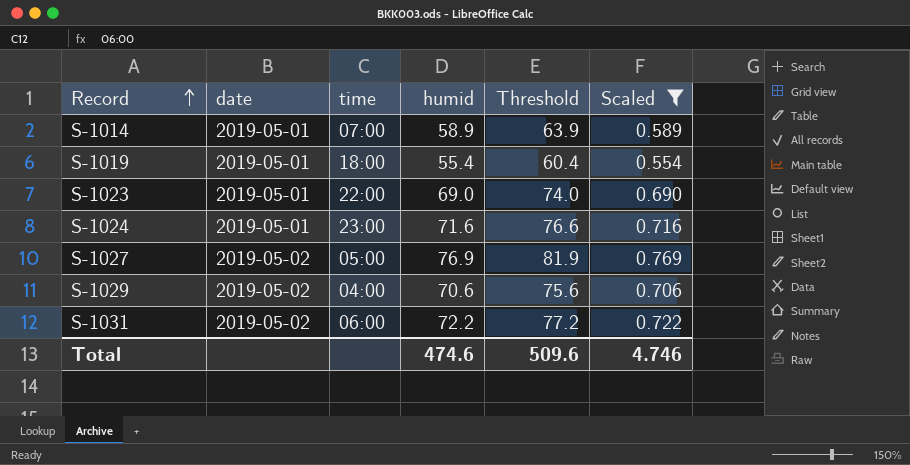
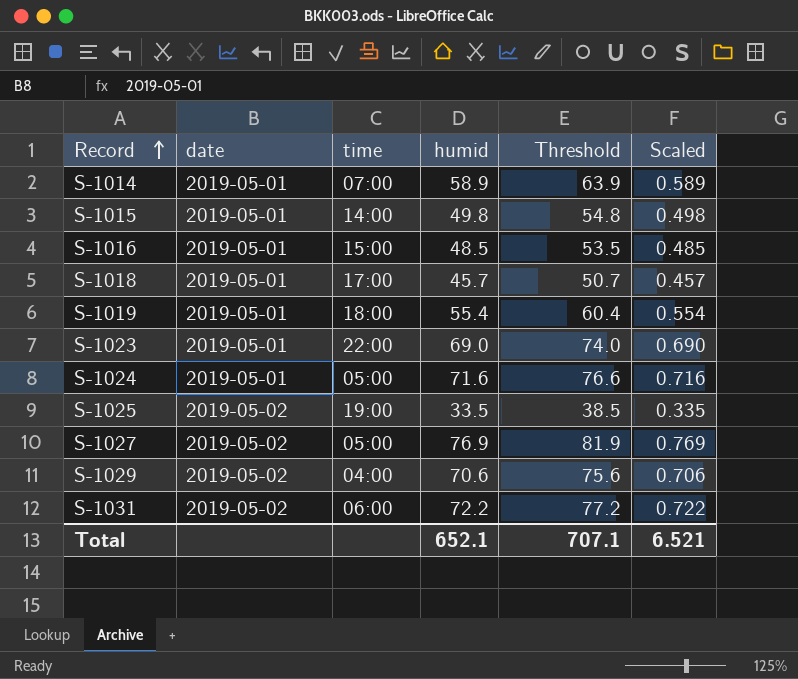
filter: Scaled >= 0.554 -> none
S-1024 | time: 23:00 -> 05:00
Total | humid: 474.6 -> 652.1
Total | Threshold: 509.6 -> 707.1
Total | Scaled: 4.746 -> 6.521

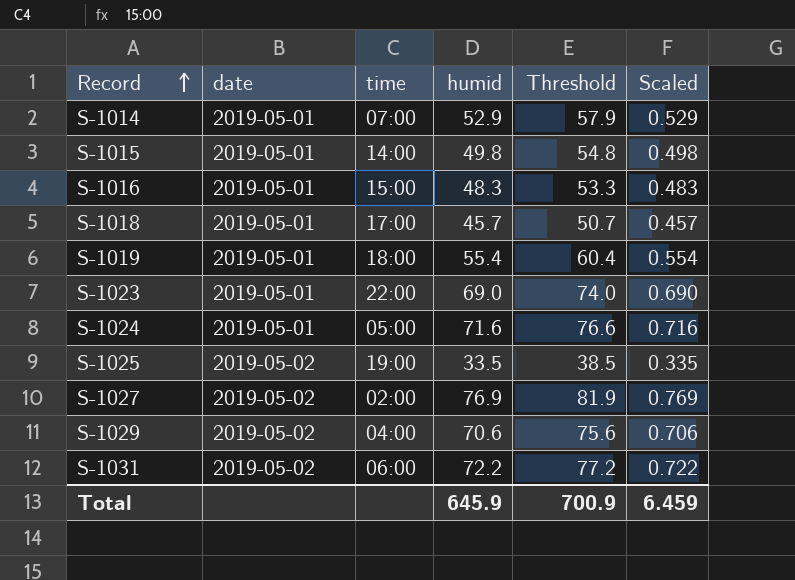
S-1014 | humid: 58.9 -> 52.9
S-1014 | Threshold: 63.9 -> 57.9
S-1014 | Scaled: 0.589 -> 0.529
S-1016 | humid: 48.5 -> 48.3
S-1016 | Threshold: 53.5 -> 53.3
S-1016 | Scaled: 0.485 -> 0.483
S-1027 | time: 05:00 -> 02:00
Total | humid: 652.1 -> 645.9
Total | Threshold: 707.1 -> 700.9
Total | Scaled: 6.521 -> 6.459

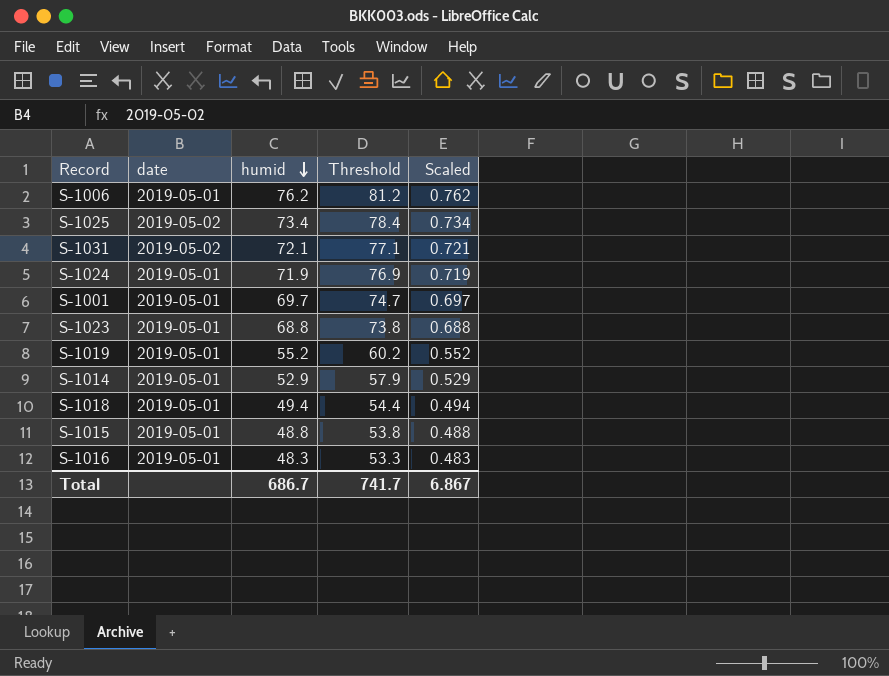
row order: Record ascending -> humid descending
column time | position: 3 -> none
row S-1027: 2019-05-02 | 02:00 | 76.9 | 81.9 | 0.769 -> none
row S-1029: 2019-05-02 | 04:00 | 70.6 | 75.6 | 0.706 -> none
row S-1006: none -> 2019-05-01 | 76.2 | 81.2 | 0.762
S-1025 | humid: 33.5 -> 73.4
S-1025 | Threshold: 38.5 -> 78.4
S-1025 | Scaled: 0.335 -> 0.734
S-1031 | humid: 72.2 -> 72.1
S-1031 | Threshold: 77.2 -> 77.1
S-1031 | Scaled: 0.722 -> 0.721
S-1024 | humid: 71.6 -> 71.9
S-1024 | Threshold: 76.6 -> 76.9
S-1024 | Scaled: 0.716 -> 0.719
row S-1001: none -> 2019-05-01 | 69.7 | 74.7 | 0.697
S-1023 | humid: 69.0 -> 68.8
S-1023 | Threshold: 74.0 -> 73.8
S-1023 | Scaled: 0.690 -> 0.688
S-1019 | humid: 55.4 -> 55.2
S-1019 | Threshold: 60.4 -> 60.2
S-1019 | Scaled: 0.554 -> 0.552
S-1018 | humid: 45.7 -> 49.4
S-1018 | Threshold: 50.7 -> 54.4
S-1018 | Scaled: 0.457 -> 0.494
S-1015 | humid: 49.8 -> 48.8
S-1015 | Threshold: 54.8 -> 53.8
S-1015 | Scaled: 0.498 -> 0.488
Total | humid: 645.9 -> 686.7
Total | Threshold: 700.9 -> 741.7
Total | Scaled: 6.459 -> 6.867

